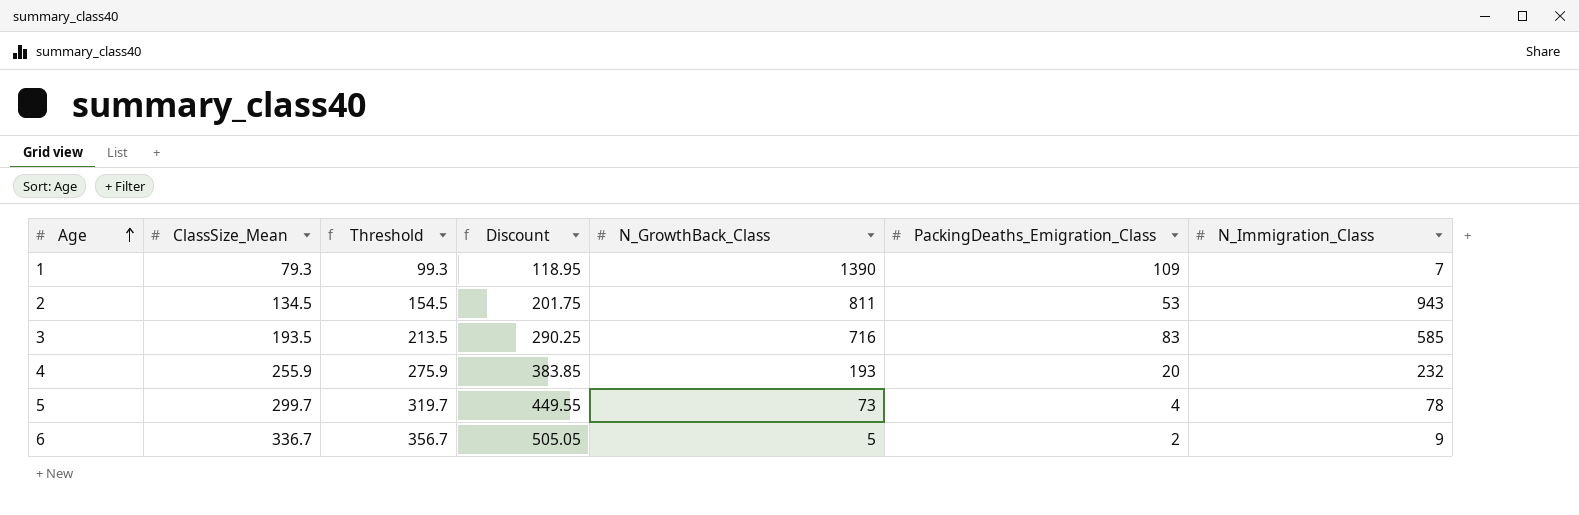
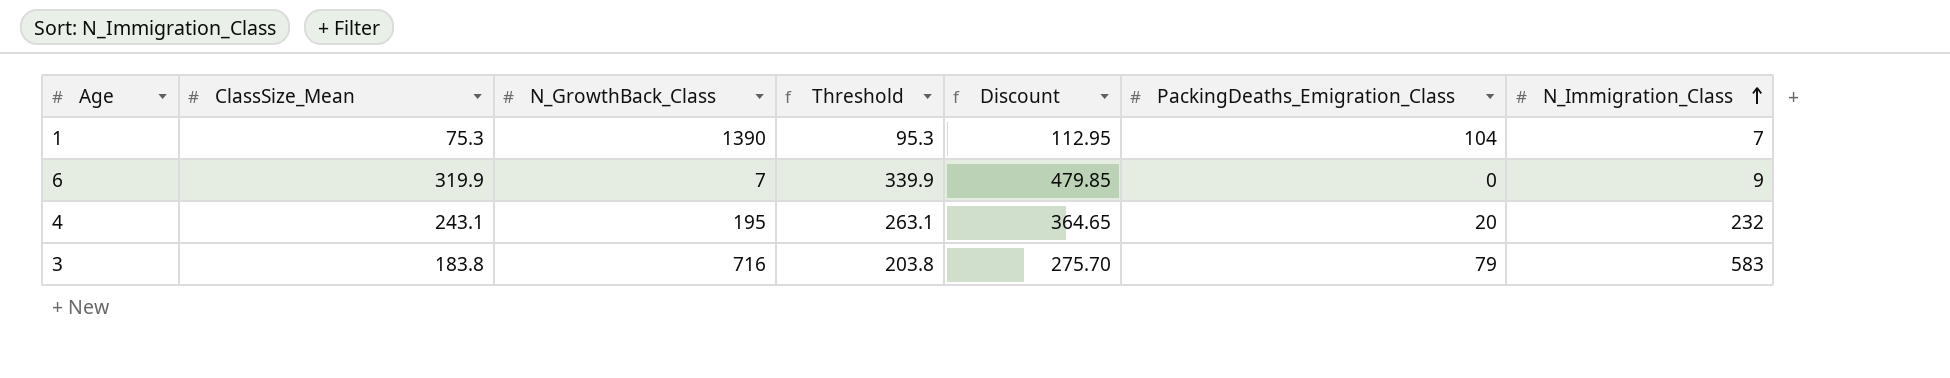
row order: Age ascending -> N_Immigration_Class ascending
column N_GrowthBack_Class | position: 5 -> 3
row 2: 134.5 | 154.5 | 201.75 | 811 | 53 | 943 -> none
row 5: 299.7 | 319.7 | 449.55 | 73 | 4 | 78 -> none
1 | ClassSize_Mean: 79.3 -> 75.3
1 | Threshold: 99.3 -> 95.3
1 | Discount: 118.95 -> 112.95
1 | PackingDeaths_Emigration_Class: 109 -> 104
6 | ClassSize_Mean: 336.7 -> 319.9
6 | N_GrowthBack_Class: 5 -> 7
6 | Threshold: 356.7 -> 339.9
6 | Discount: 505.05 -> 479.85
6 | PackingDeaths_Emigration_Class: 2 -> 0
4 | ClassSize_Mean: 255.9 -> 243.1
4 | N_GrowthBack_Class: 193 -> 195
4 | Threshold: 275.9 -> 263.1
4 | Discount: 383.85 -> 364.65
3 | ClassSize_Mean: 193.5 -> 183.8
3 | Threshold: 213.5 -> 203.8
3 | Discount: 290.25 -> 275.70
3 | PackingDeaths_Emigration_Class: 83 -> 79
3 | N_Immigration_Class: 585 -> 583

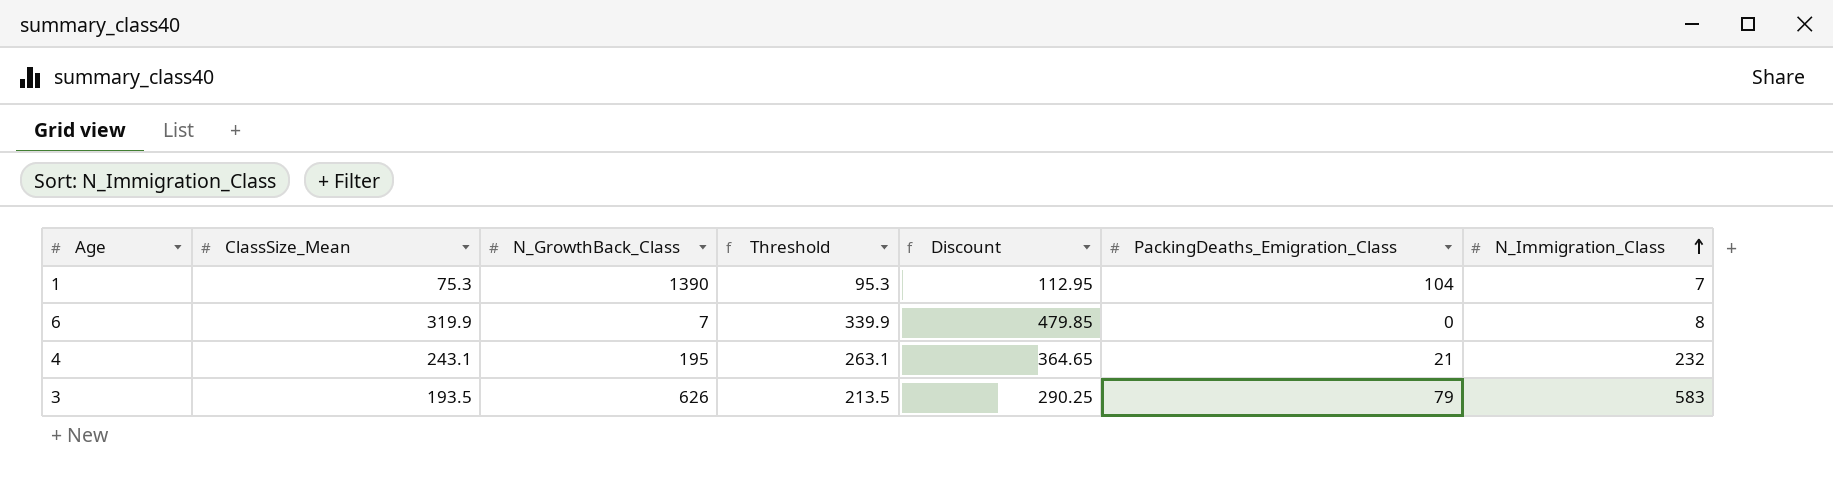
6 | N_Immigration_Class: 9 -> 8
4 | PackingDeaths_Emigration_Class: 20 -> 21
3 | ClassSize_Mean: 183.8 -> 193.5
3 | N_GrowthBack_Class: 716 -> 626
3 | Threshold: 203.8 -> 213.5
3 | Discount: 275.70 -> 290.25

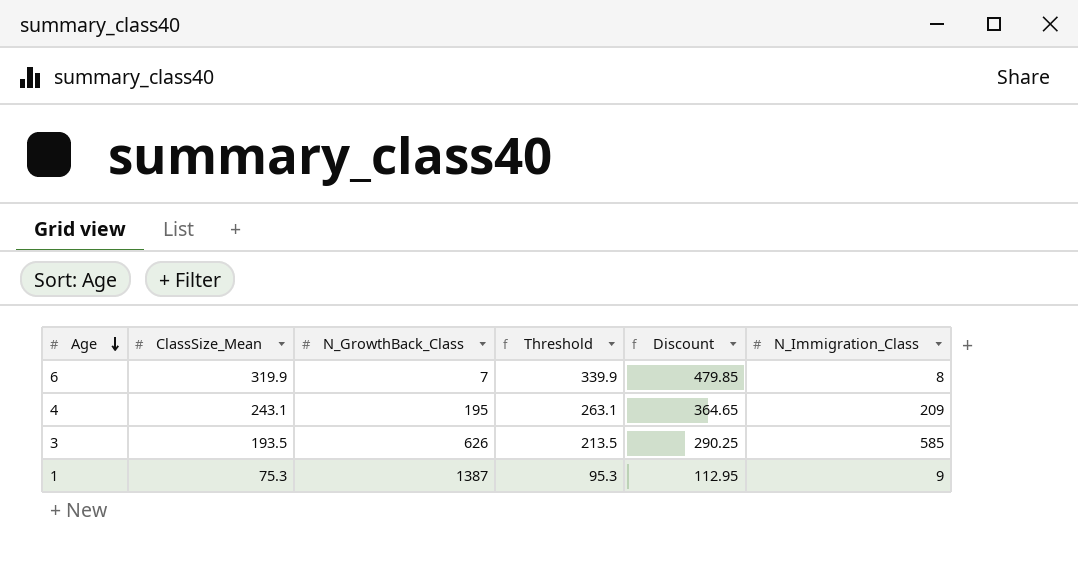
row order: N_Immigration_Class ascending -> Age descending
column PackingDeaths_Emigration_Class | position: 6 -> none
4 | N_Immigration_Class: 232 -> 209
3 | N_Immigration_Class: 583 -> 585
1 | N_GrowthBack_Class: 1390 -> 1387
1 | N_Immigration_Class: 7 -> 9

